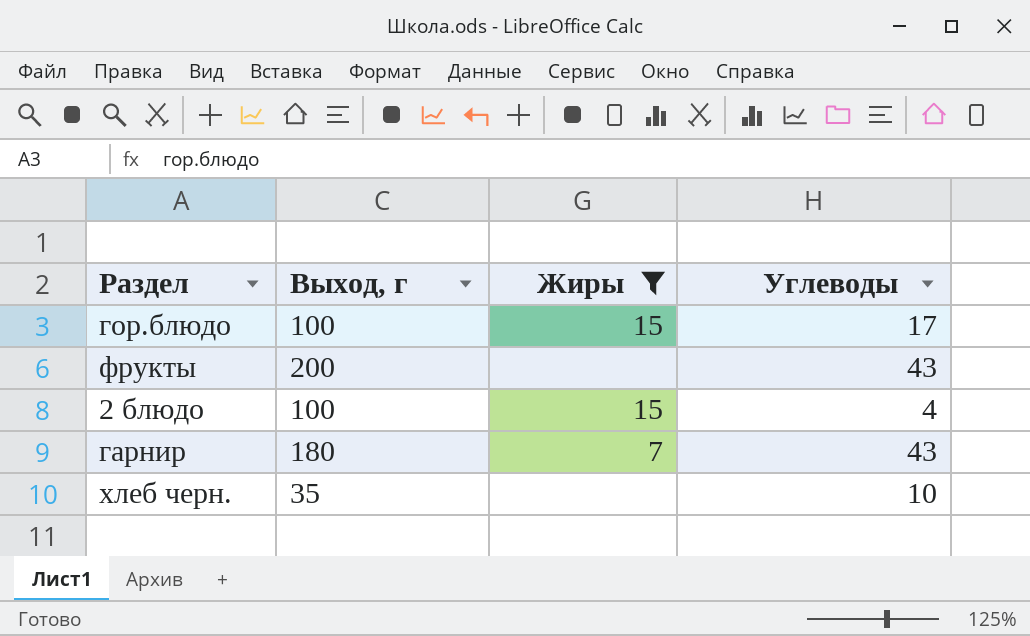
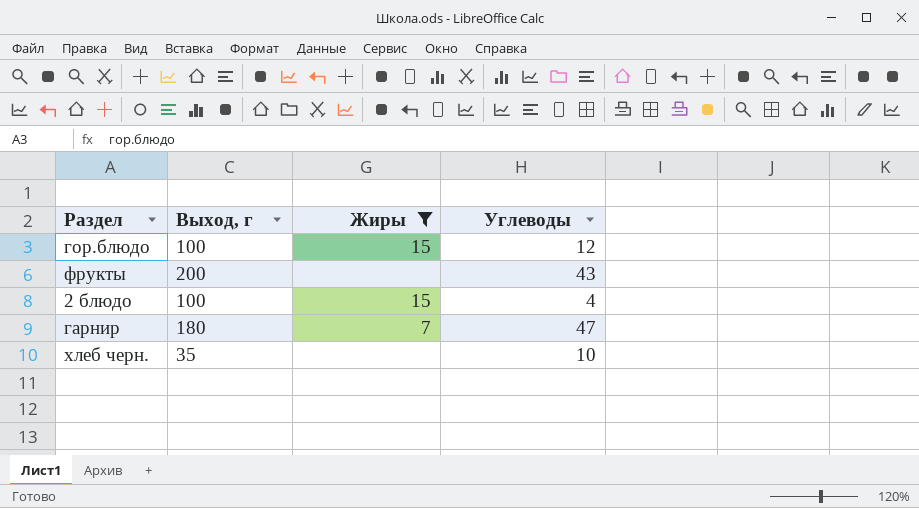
гор.блюдо | Углеводы: 17 -> 12
гарнир | Углеводы: 43 -> 47

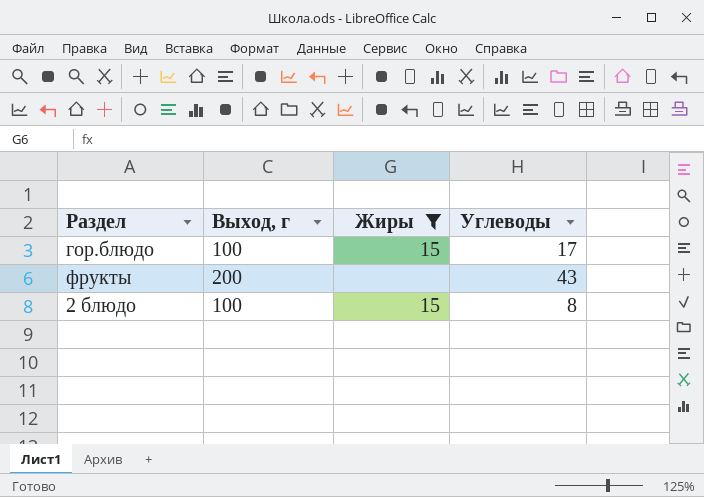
row гарнир: 180 | 7 | 47 -> none
row хлеб черн.: 35 | none | 10 -> none
гор.блюдо | Углеводы: 12 -> 17
2 блюдо | Углеводы: 4 -> 8

